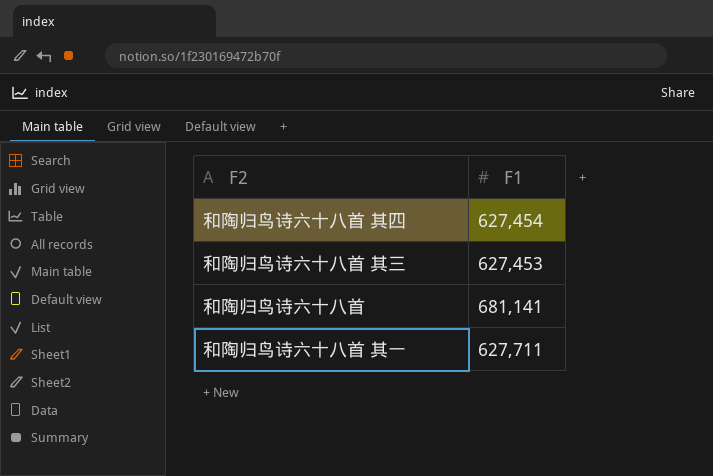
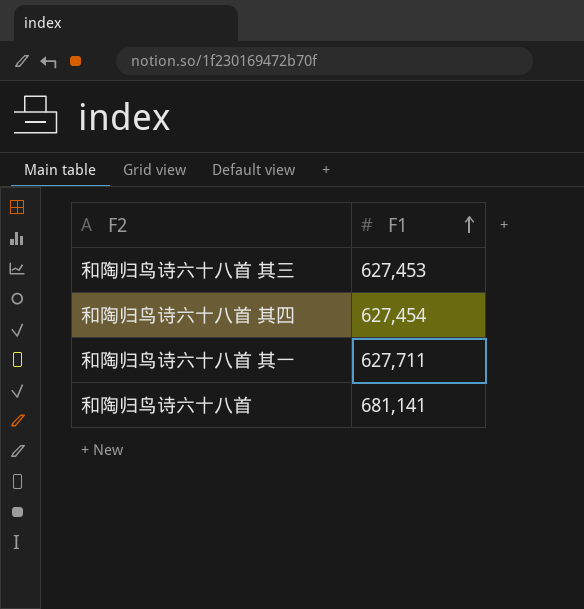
row order: none -> F1 ascending

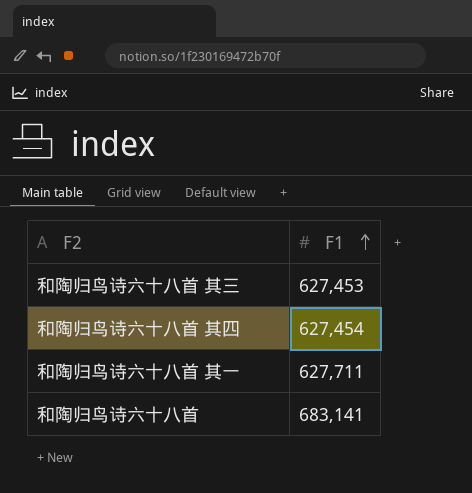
和陶归鸟诗六十八首 | F1: 681,141 -> 683,141

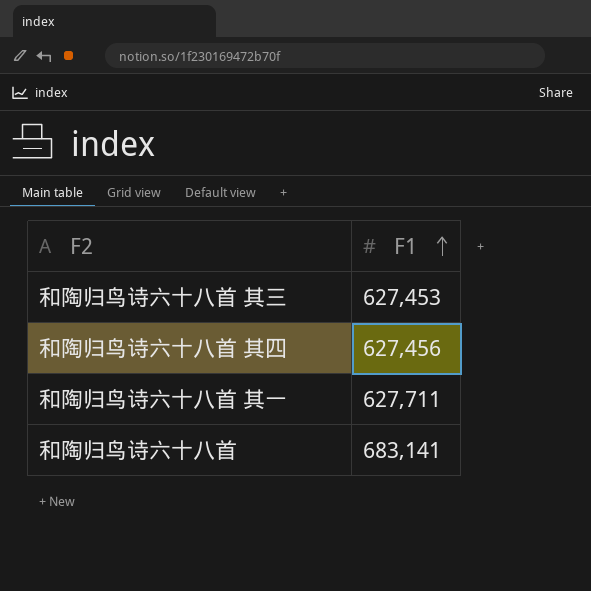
和陶归鸟诗六十八首 其四 | F1: 627,454 -> 627,456

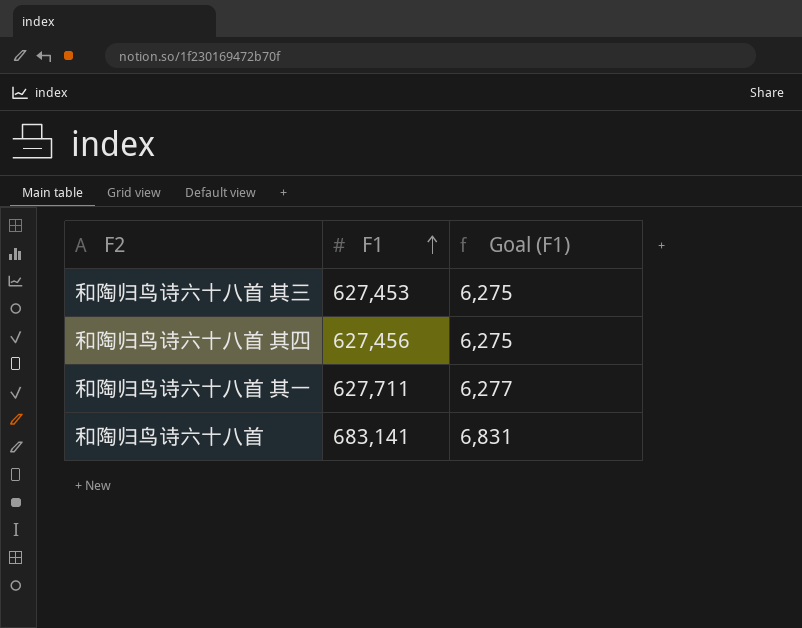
column Goal (F1) | formula: none -> [F1] * 0.01

